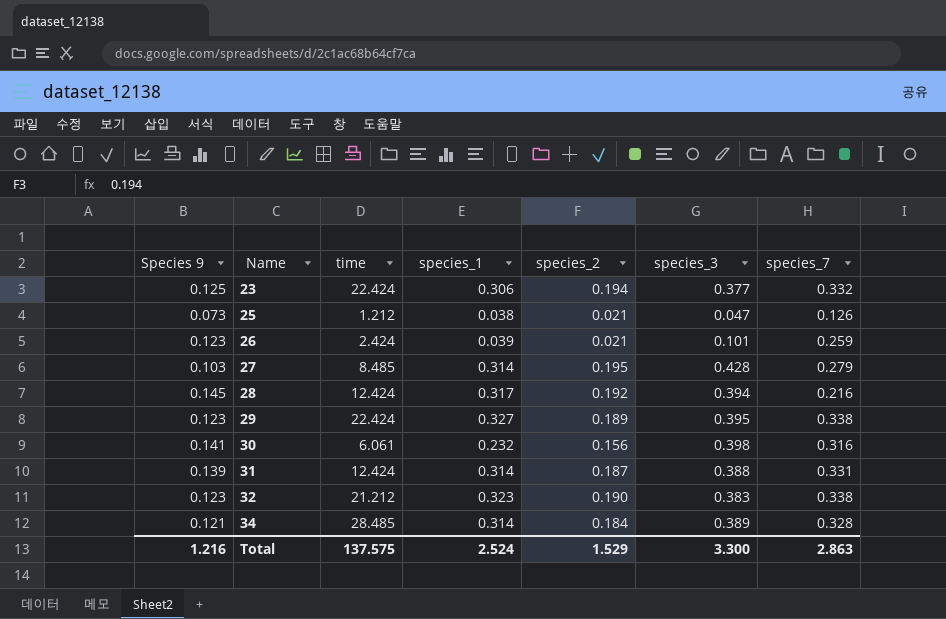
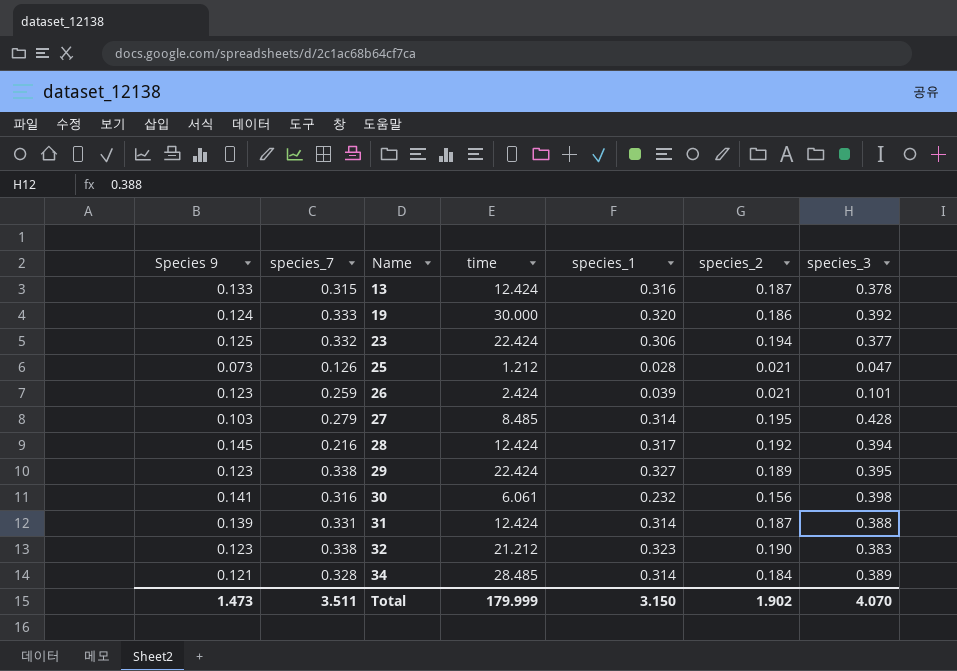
column species_7 | position: 7 -> 2
row 13: none -> 0.133 | 0.315 | 12.424 | 0.316 | 0.187 | 0.378
row 19: none -> 0.124 | 0.333 | 30.000 | 0.320 | 0.186 | 0.392
25 | species_1: 0.038 -> 0.028
Total | Species 9: 1.216 -> 1.473
Total | species_7: 2.863 -> 3.511
Total | time: 137.575 -> 179.999
Total | species_1: 2.524 -> 3.150
Total | species_2: 1.529 -> 1.902
Total | species_3: 3.300 -> 4.070

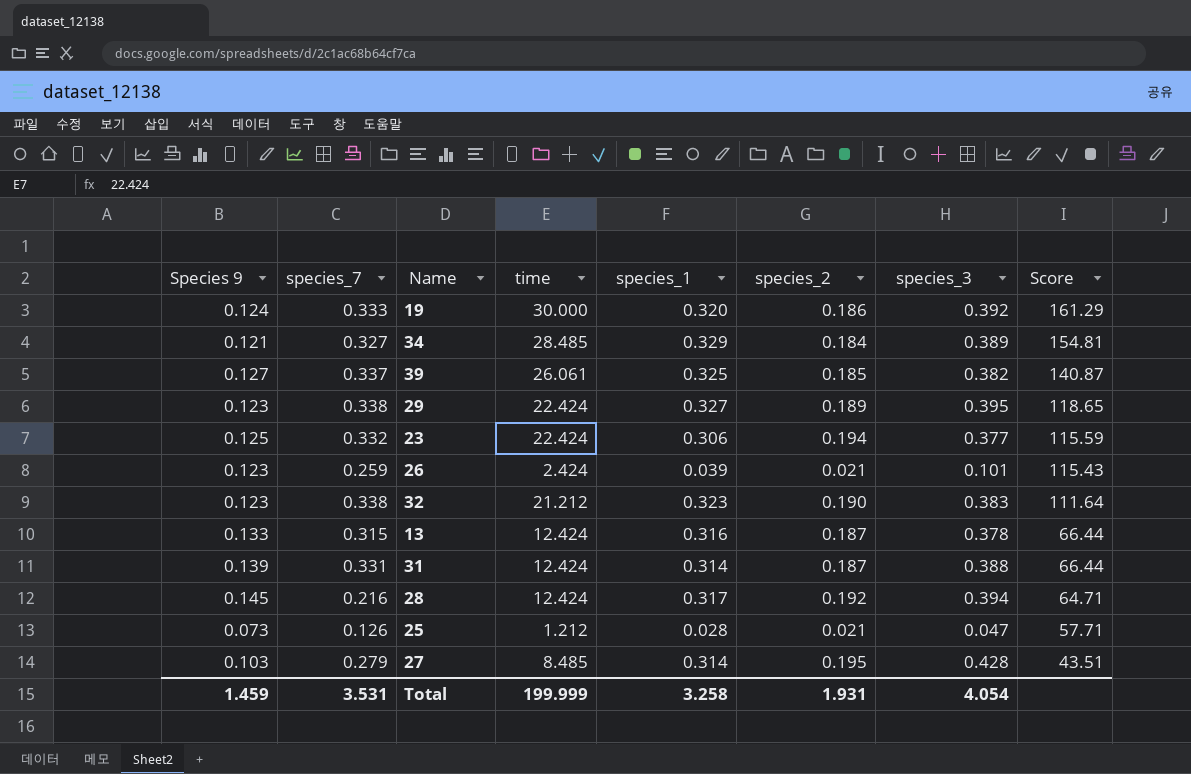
row order: Name ascending -> Score descending
column Score | formula: none -> [time] / [species_2]
row 30: 0.141 | 0.316 | 6.061 | 0.232 | 0.156 | 0.398 -> none
34 | species_7: 0.328 -> 0.327
34 | species_1: 0.314 -> 0.329
row 39: none -> 0.127 | 0.337 | 26.061 | 0.325 | 0.185 | 0.382 | 140.87
Total | Species 9: 1.473 -> 1.459
Total | species_7: 3.511 -> 3.531
Total | time: 179.999 -> 199.999
Total | species_1: 3.150 -> 3.258
Total | species_2: 1.902 -> 1.931
Total | species_3: 4.070 -> 4.054

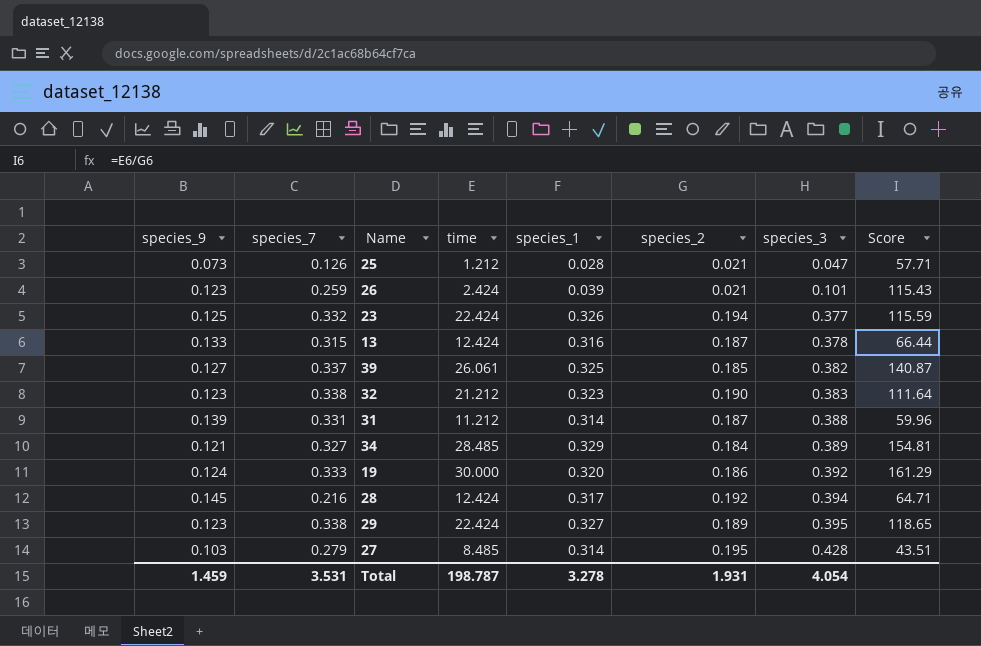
row order: Score descending -> species_3 ascending
column name: Species 9 -> species_9
23 | species_1: 0.306 -> 0.326
31 | time: 12.424 -> 11.212
31 | Score: 66.44 -> 59.96
Total | time: 199.999 -> 198.787
Total | species_1: 3.258 -> 3.278

